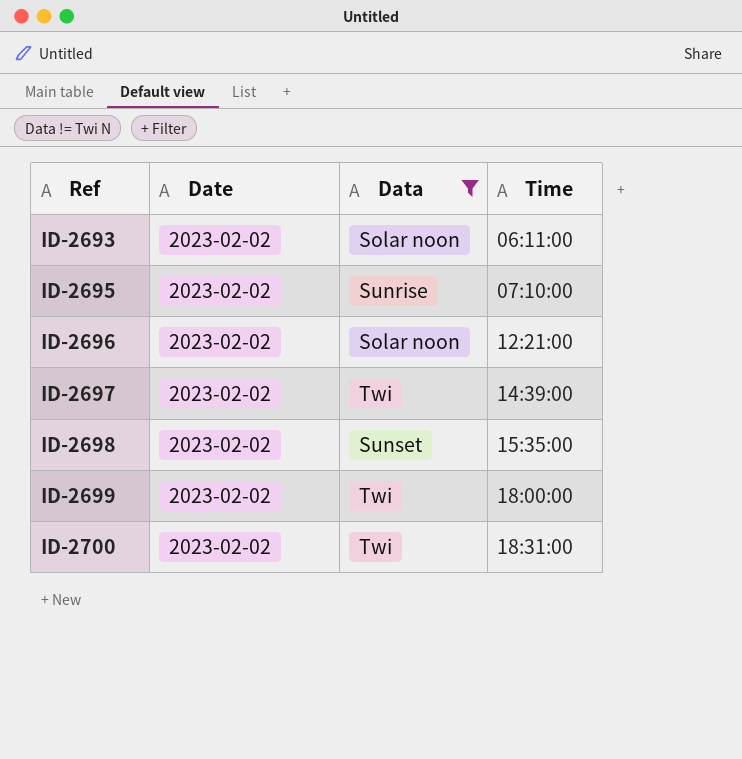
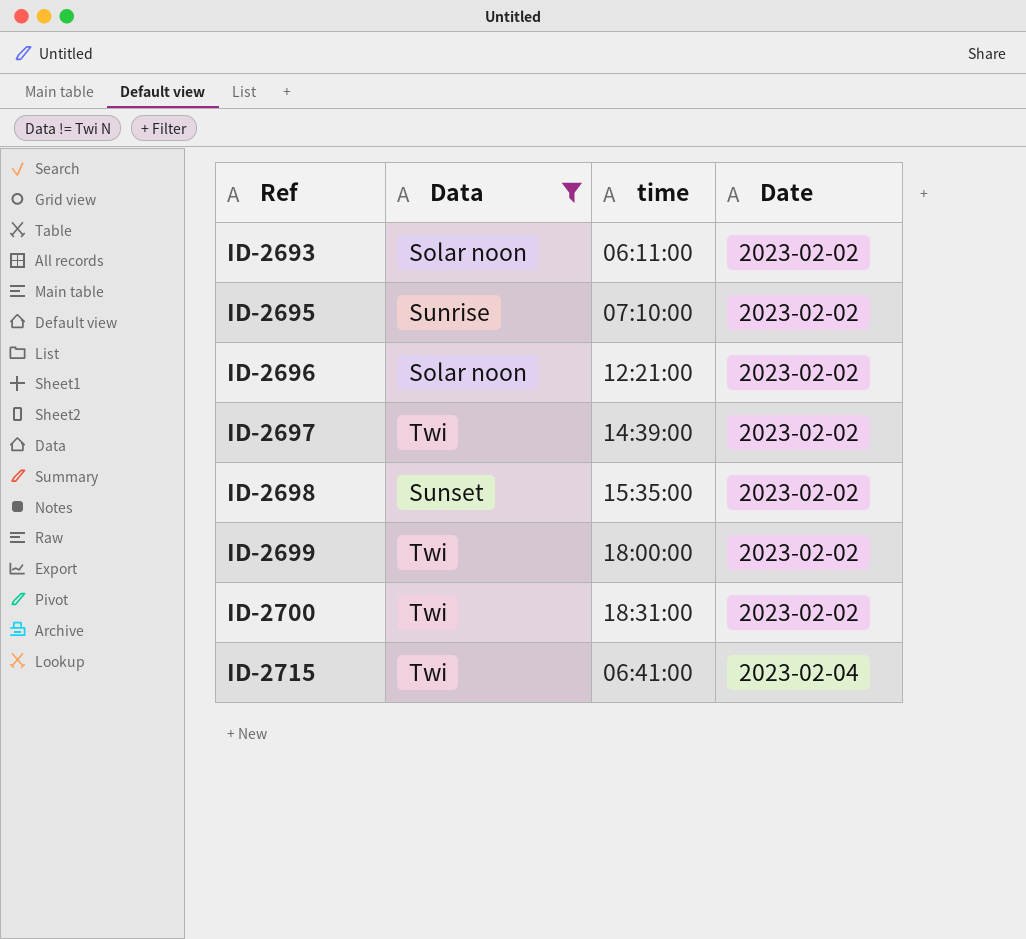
column name: Time -> time
column Date | position: 2 -> 4
row ID-2715: none -> Twi | 06:41:00 | 2023-02-04

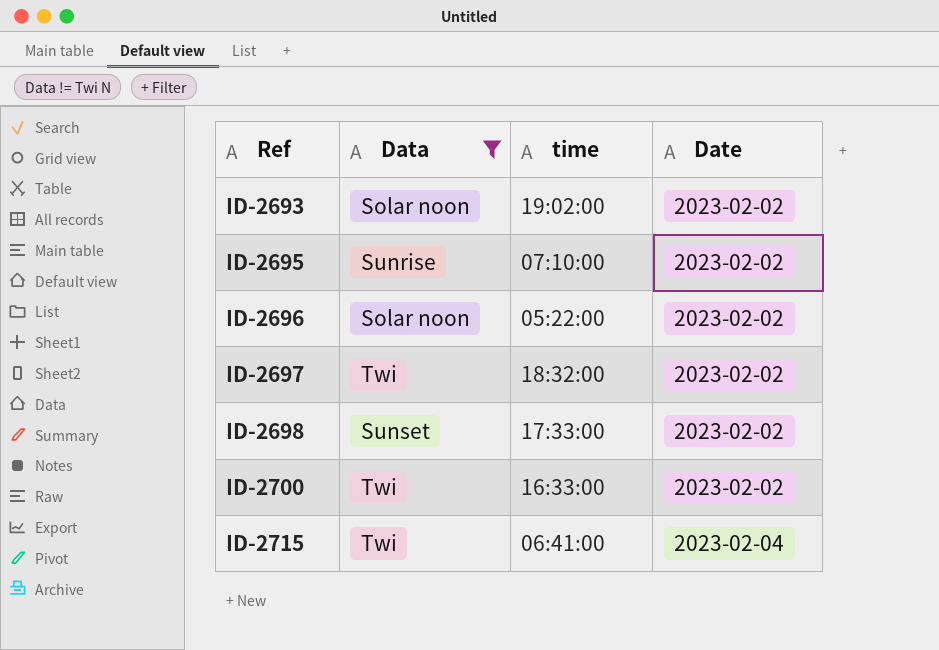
row ID-2699: Twi | 18:00:00 | 2023-02-02 -> none
ID-2693 | time: 06:11:00 -> 19:02:00
ID-2696 | time: 12:21:00 -> 05:22:00
ID-2697 | time: 14:39:00 -> 18:32:00
ID-2698 | time: 15:35:00 -> 17:33:00
ID-2700 | time: 18:31:00 -> 16:33:00

